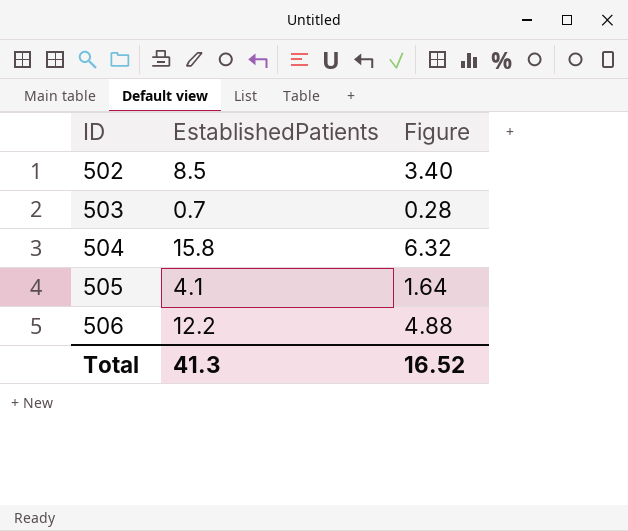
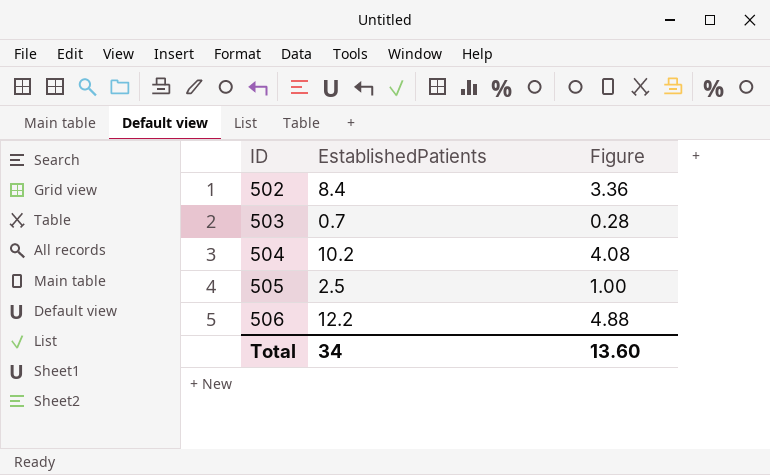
502 | EstablishedPatients: 8.5 -> 8.4
502 | Figure: 3.40 -> 3.36
504 | EstablishedPatients: 15.8 -> 10.2
504 | Figure: 6.32 -> 4.08
505 | EstablishedPatients: 4.1 -> 2.5
505 | Figure: 1.64 -> 1.00
Total | EstablishedPatients: 41.3 -> 34
Total | Figure: 16.52 -> 13.60

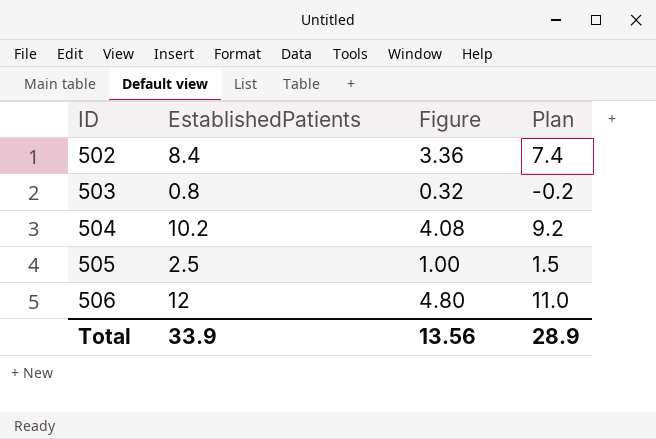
column Plan | formula: none -> [EstablishedPatients] - 1
503 | EstablishedPatients: 0.7 -> 0.8
503 | Figure: 0.28 -> 0.32
506 | EstablishedPatients: 12.2 -> 12
506 | Figure: 4.88 -> 4.80
Total | EstablishedPatients: 34 -> 33.9
Total | Figure: 13.60 -> 13.56

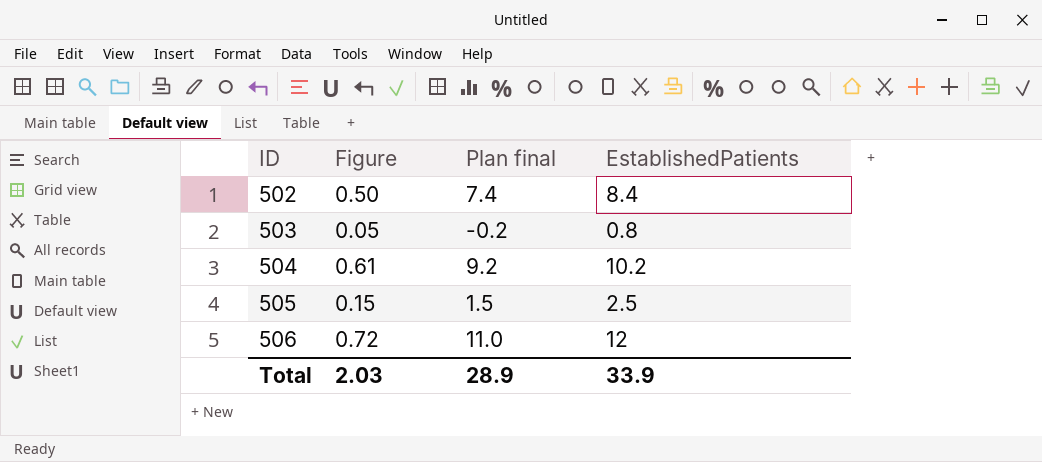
column Figure | formula: [EstablishedPatients] * 0.4 -> [EstablishedPatients] * 0.06
column name: Plan -> Plan final
column EstablishedPatients | position: 2 -> 4
Total | Figure: 13.56 -> 2.03

